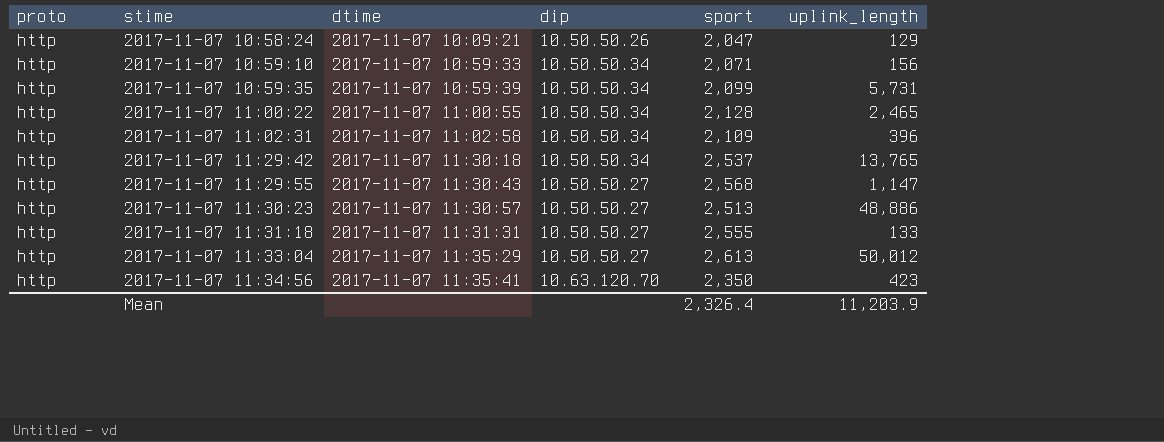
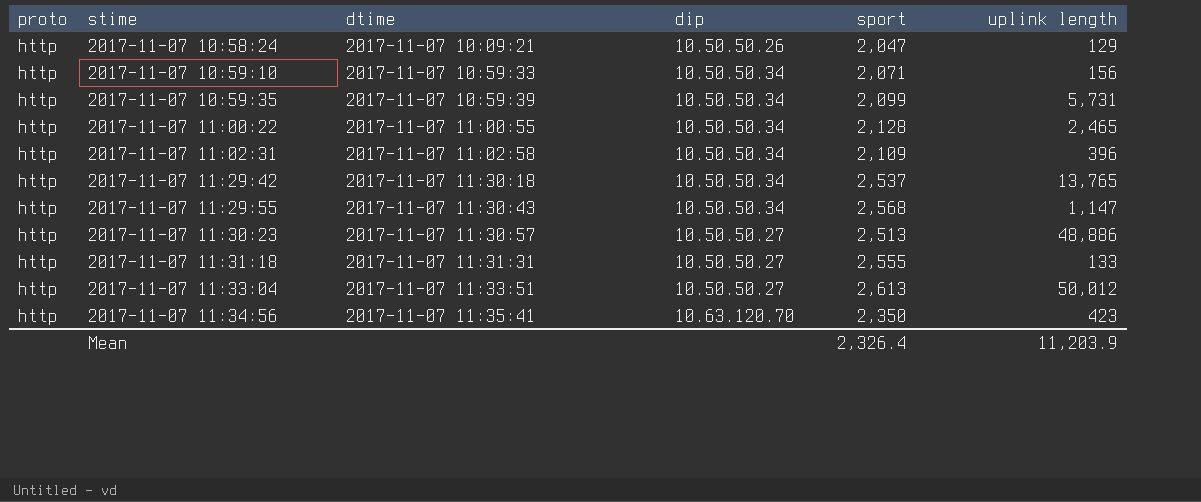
column name: uplink_length -> uplink length
2017-11-07 11:29:55 | dip: 10.50.50.27 -> 10.50.50.34
2017-11-07 11:33:04 | dtime: 2017-11-07 11:35:29 -> 2017-11-07 11:33:51

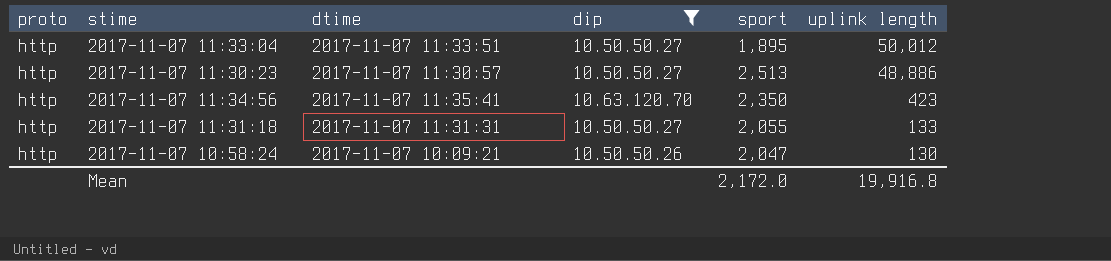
filter: none -> dip != 10.50.50.34
row order: stime ascending -> uplink length descending
2017-11-07 11:33:04 | sport: 2,613 -> 1,895
2017-11-07 11:31:18 | sport: 2,555 -> 2,055
2017-11-07 10:58:24 | uplink length: 129 -> 130
Mean | sport: 2,326.4 -> 2,172.0
Mean | uplink length: 11,203.9 -> 19,916.8

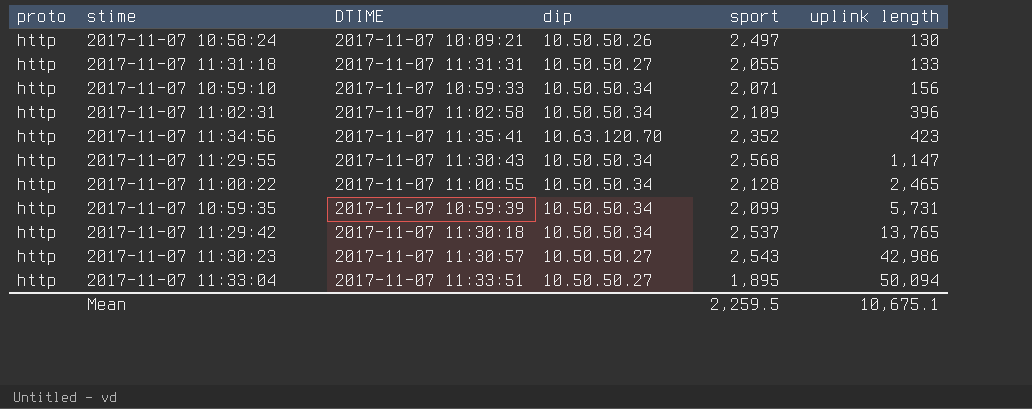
filter: dip != 10.50.50.34 -> none
row order: uplink length descending -> uplink length ascending
column name: dtime -> DTIME
2017-11-07 10:58:24 | sport: 2,047 -> 2,497
2017-11-07 11:34:56 | sport: 2,350 -> 2,352
2017-11-07 11:30:23 | sport: 2,513 -> 2,543
2017-11-07 11:30:23 | uplink length: 48,886 -> 42,986
2017-11-07 11:33:04 | uplink length: 50,012 -> 50,094
Mean | sport: 2,172.0 -> 2,259.5
Mean | uplink length: 19,916.8 -> 10,675.1

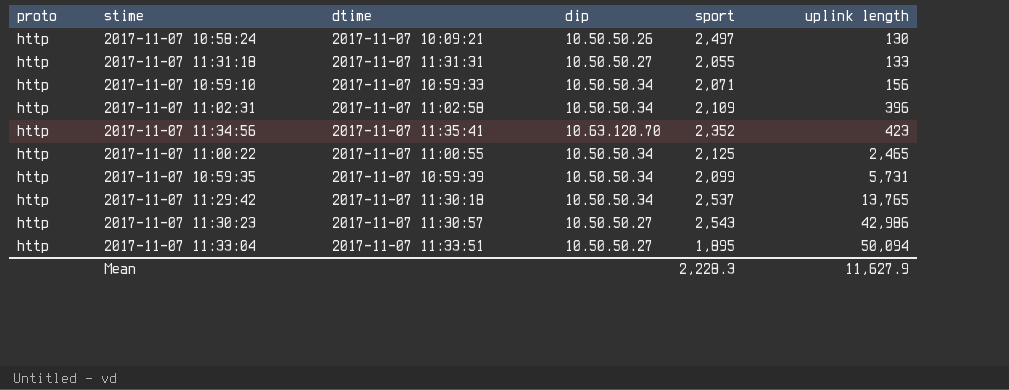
column name: DTIME -> dtime
row 2017-11-07 11:29:55: http | 2017-11-07 11:30:43 | 10.50.50.34 | 2,568 | 1,147 -> none
2017-11-07 11:00:22 | sport: 2,128 -> 2,125
Mean | sport: 2,259.5 -> 2,228.3
Mean | uplink length: 10,675.1 -> 11,627.9

